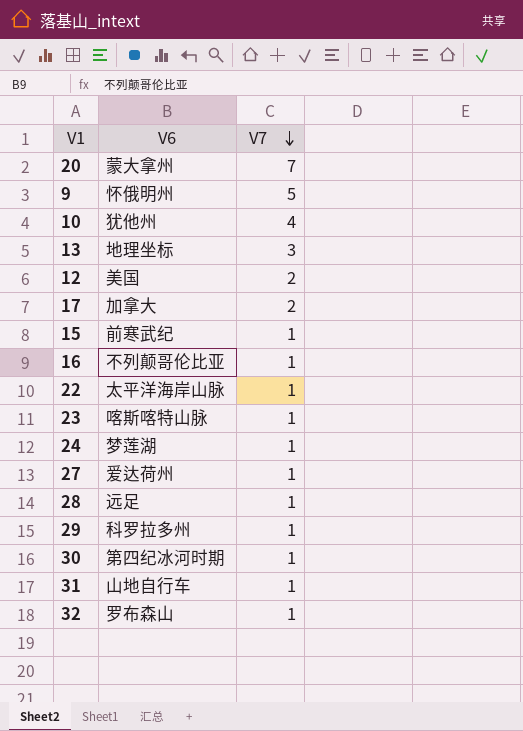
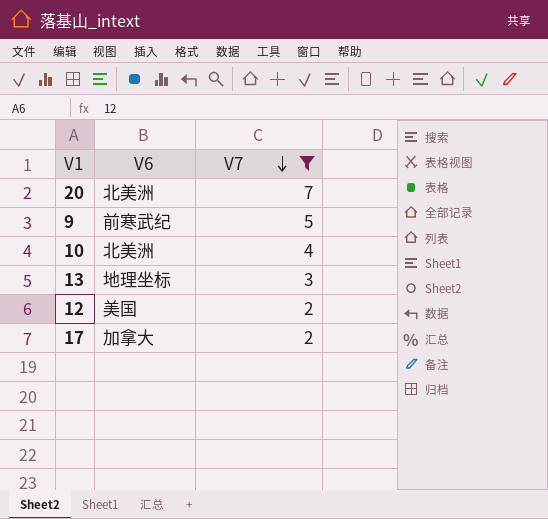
filter: none -> V7 != 1
20 | V6: 蒙大拿州 -> 北美洲
9 | V6: 怀俄明州 -> 前寒武纪
10 | V6: 犹他州 -> 北美洲

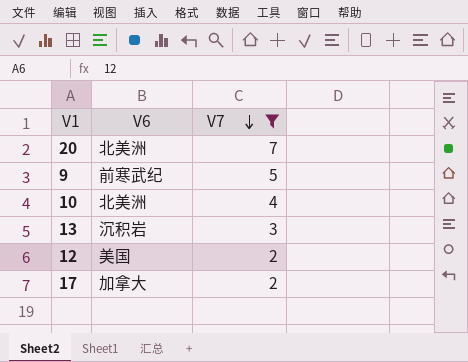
13 | V6: 地理坐标 -> 沉积岩

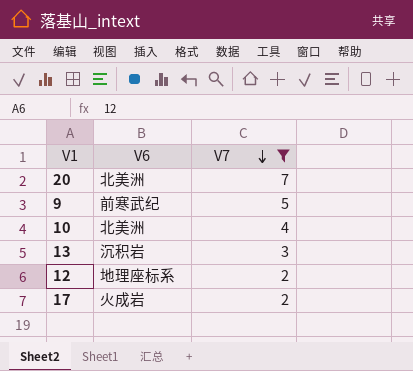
12 | V6: 美国 -> 地理座标系
17 | V6: 加拿大 -> 火成岩

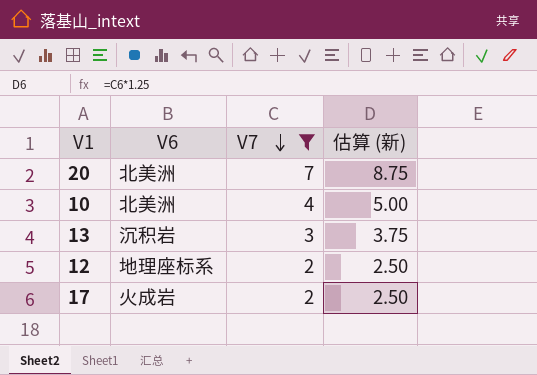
column 估算 (新) | formula: none -> [V7] * 1.25
row 9: 前寒武纪 | 5 -> none

